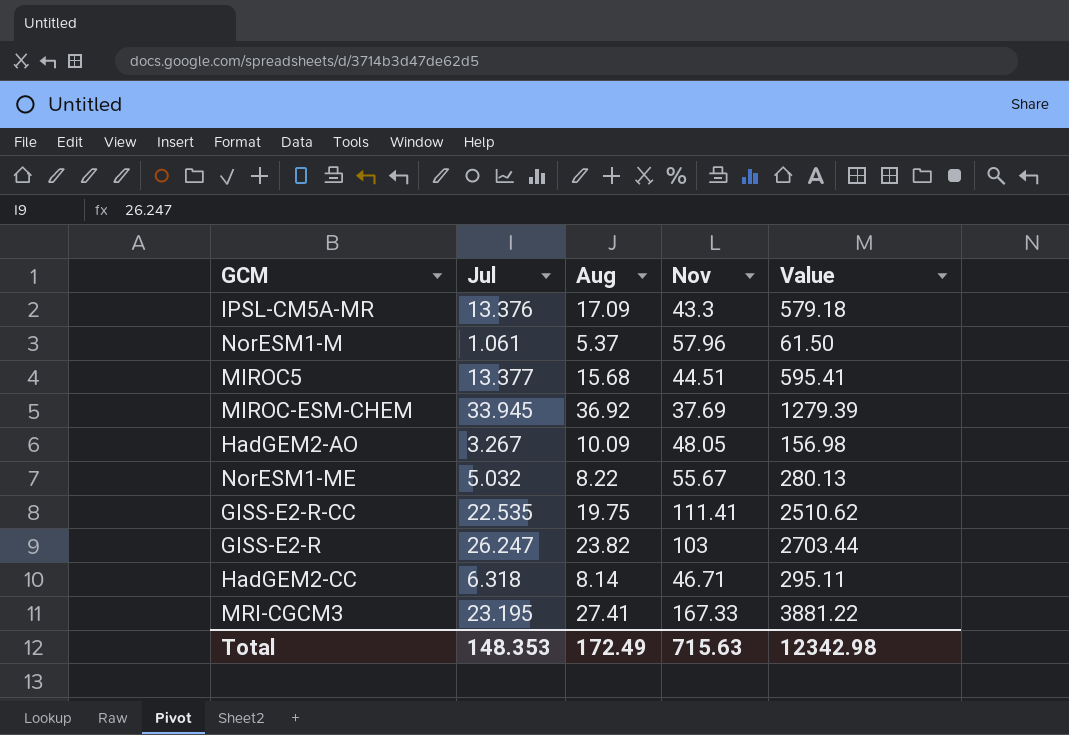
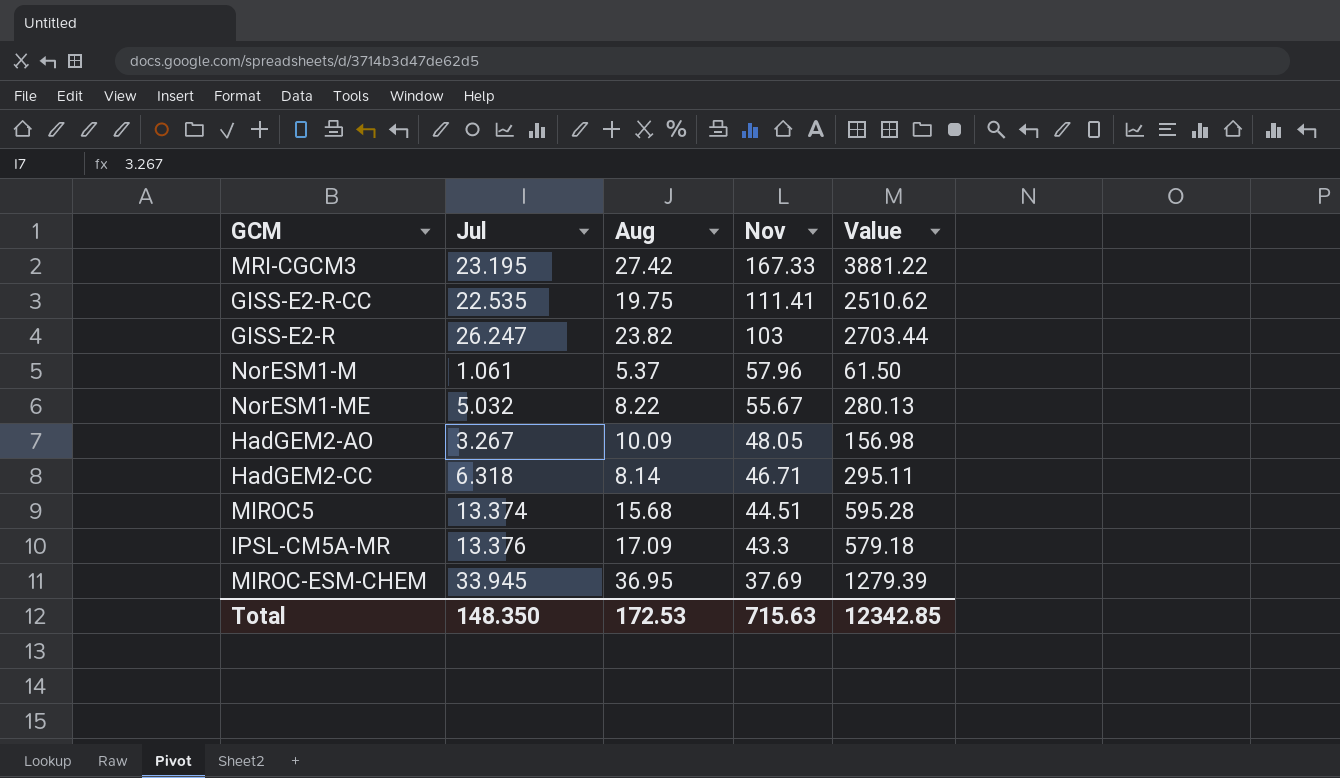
row order: none -> Nov descending
MRI-CGCM3 | Aug: 27.41 -> 27.42
MIROC5 | Jul: 13.377 -> 13.374
MIROC5 | Value: 595.41 -> 595.28
MIROC-ESM-CHEM | Aug: 36.92 -> 36.95
Total | Jul: 148.353 -> 148.350
Total | Aug: 172.49 -> 172.53
Total | Value: 12342.98 -> 12342.85

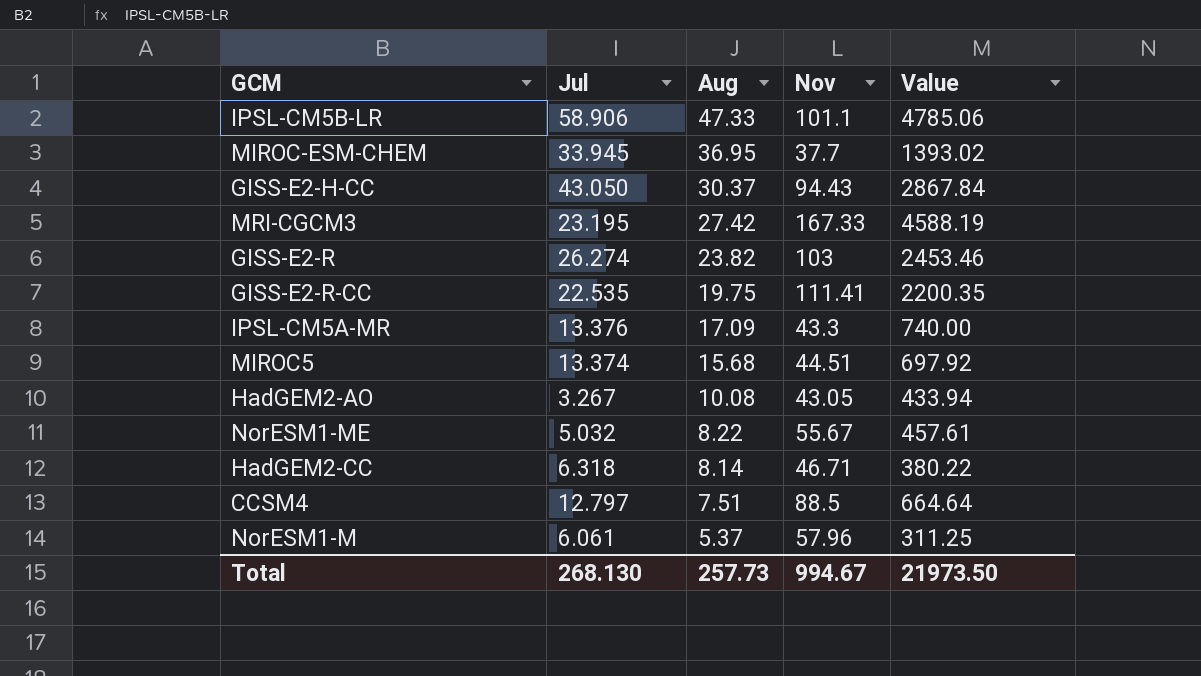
row order: Nov descending -> Aug descending
column Value | formula: [Jul] * [Nov] -> [Aug] * [Nov]
row IPSL-CM5B-LR: none -> 58.906 | 47.33 | 101.1 | 4785.06
MIROC-ESM-CHEM | Nov: 37.69 -> 37.7
row GISS-E2-H-CC: none -> 43.050 | 30.37 | 94.43 | 2867.84
GISS-E2-R | Jul: 26.247 -> 26.274
HadGEM2-AO | Aug: 10.09 -> 10.08
HadGEM2-AO | Nov: 48.05 -> 43.05
row CCSM4: none -> 12.797 | 7.51 | 88.5 | 664.64
NorESM1-M | Jul: 1.061 -> 6.061
Total | Jul: 148.350 -> 268.130
Total | Aug: 172.53 -> 257.73
Total | Nov: 715.63 -> 994.67
Total | Value: 12342.85 -> 21973.50

